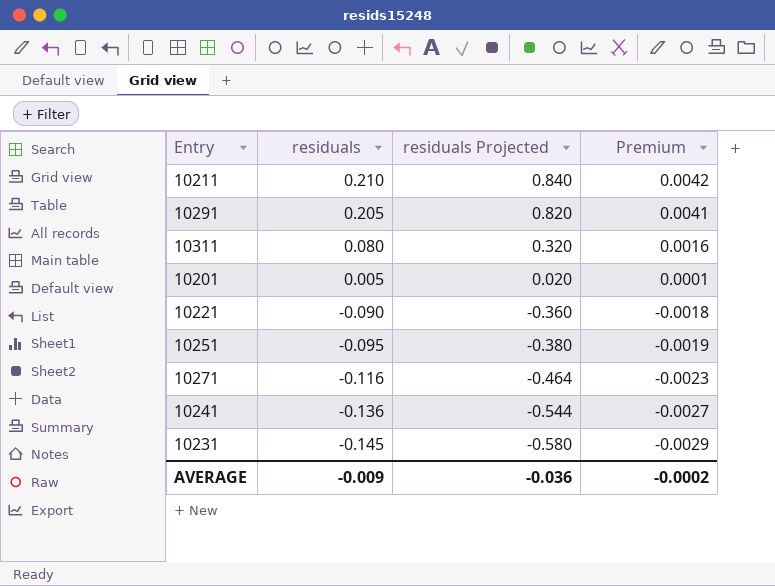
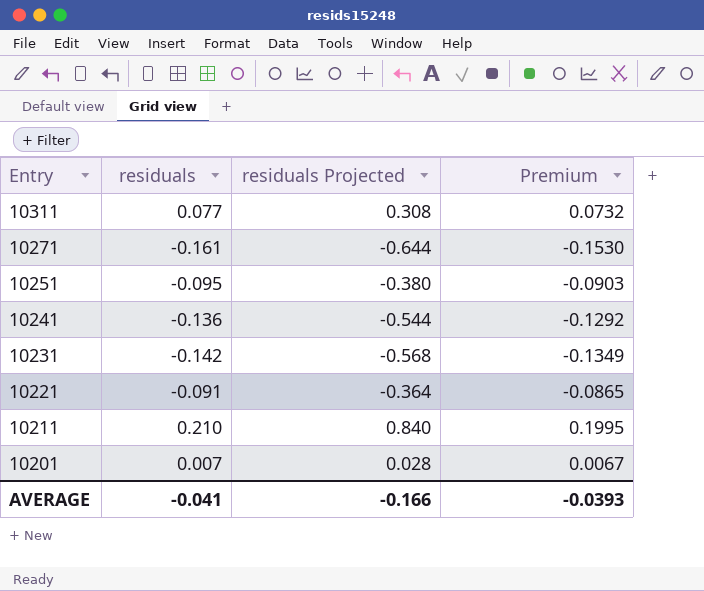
row order: residuals descending -> Entry descending
column Premium | formula: [residuals] * 0.02 -> [residuals] * 0.95
row 10291: 0.205 | 0.820 | 0.0041 -> none
10311 | residuals: 0.080 -> 0.077
10311 | residuals Projected: 0.320 -> 0.308
10271 | residuals: -0.116 -> -0.161
10271 | residuals Projected: -0.464 -> -0.644
10231 | residuals: -0.145 -> -0.142
10231 | residuals Projected: -0.580 -> -0.568
10221 | residuals: -0.090 -> -0.091
10221 | residuals Projected: -0.360 -> -0.364
10201 | residuals: 0.005 -> 0.007
10201 | residuals Projected: 0.020 -> 0.028
AVERAGE | residuals: -0.009 -> -0.041
AVERAGE | residuals Projected: -0.036 -> -0.166
AVERAGE | Premium: -0.0002 -> -0.0393

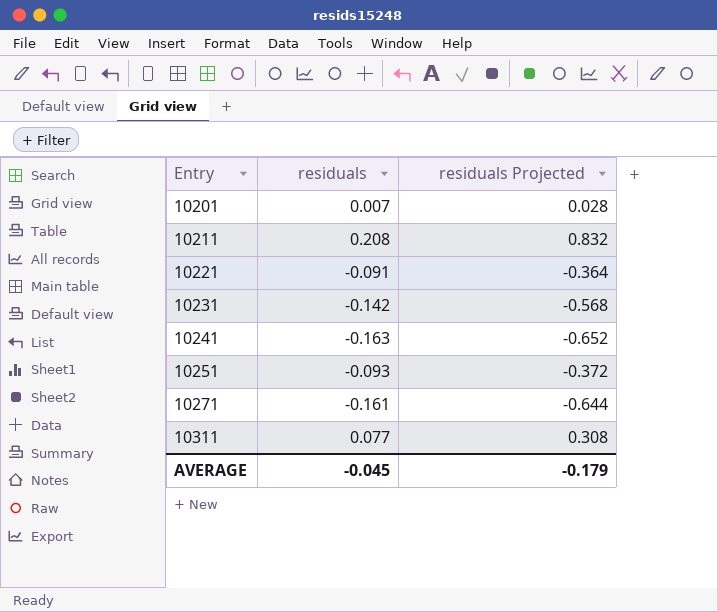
row order: Entry descending -> Entry ascending
column Premium | formula: [residuals] * 0.95 -> none
10211 | residuals: 0.210 -> 0.208
10211 | residuals Projected: 0.840 -> 0.832
10241 | residuals: -0.136 -> -0.163
10241 | residuals Projected: -0.544 -> -0.652
10251 | residuals: -0.095 -> -0.093
10251 | residuals Projected: -0.380 -> -0.372
AVERAGE | residuals: -0.041 -> -0.045
AVERAGE | residuals Projected: -0.166 -> -0.179

